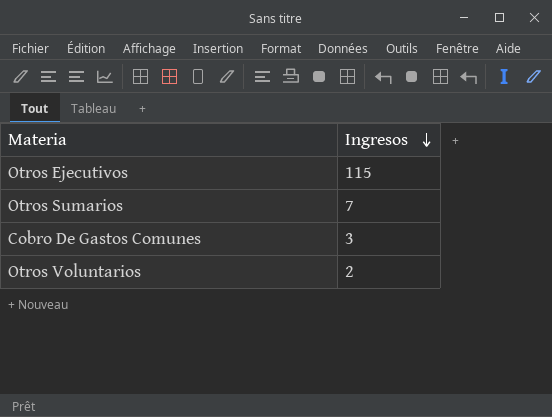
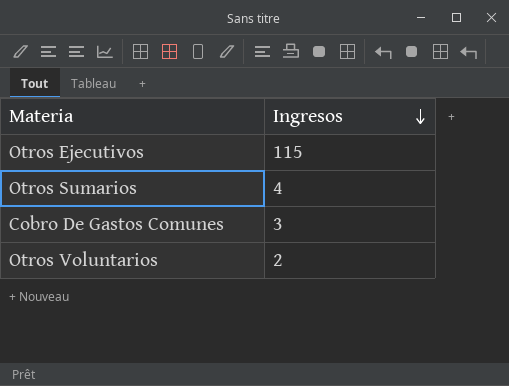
Otros Sumarios | Ingresos: 7 -> 4

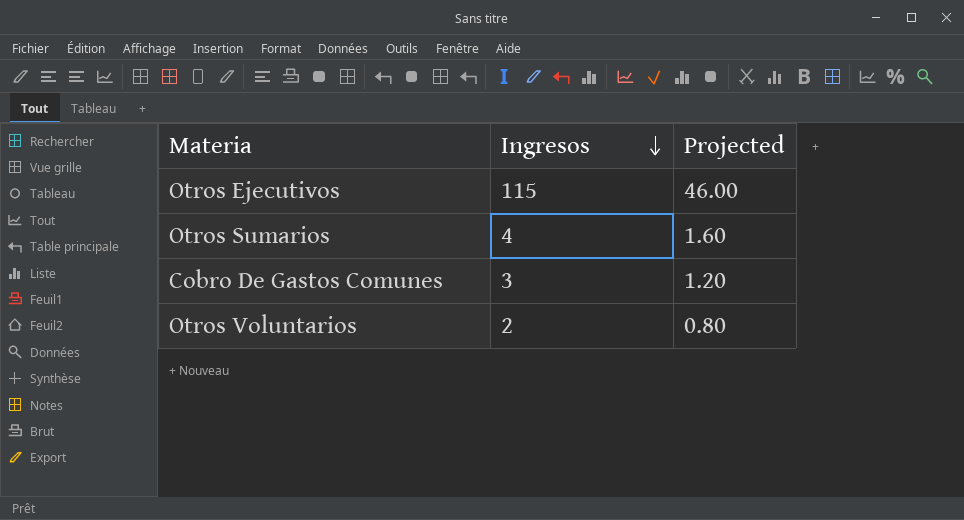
column Projected | formula: none -> [Ingresos] * 0.4

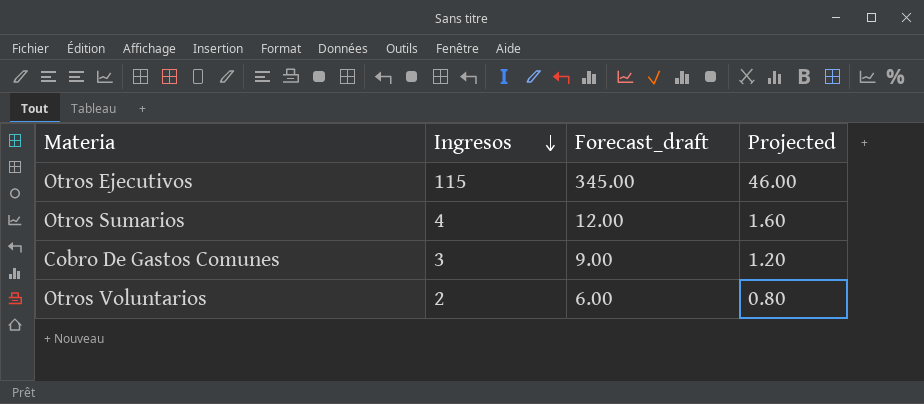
column Forecast_draft | formula: none -> [Ingresos] * 3

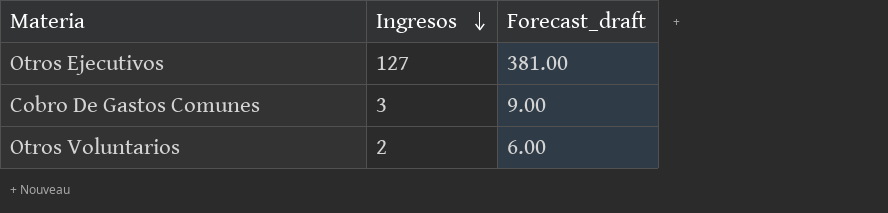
column Projected | formula: [Ingresos] * 0.4 -> none
row Otros Sumarios: 4 | 12.00 | 1.60 -> none
Otros Ejecutivos | Ingresos: 115 -> 127
Otros Ejecutivos | Forecast_draft: 345.00 -> 381.00

